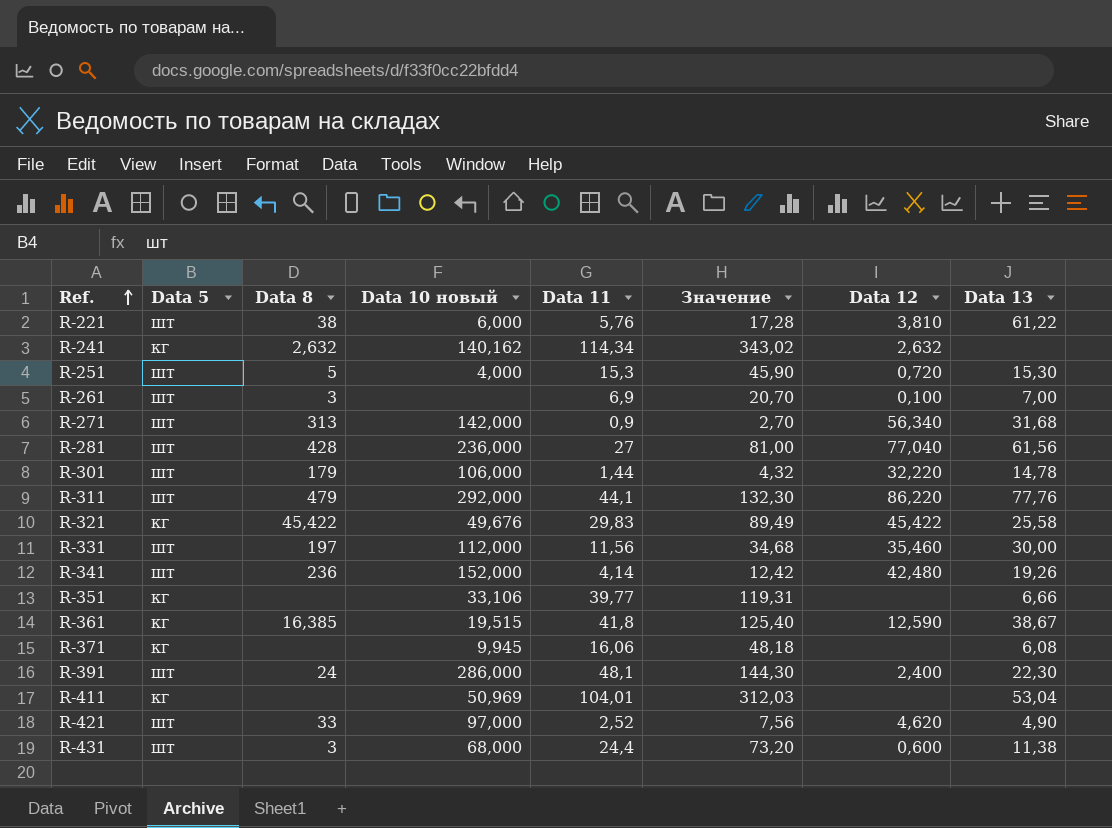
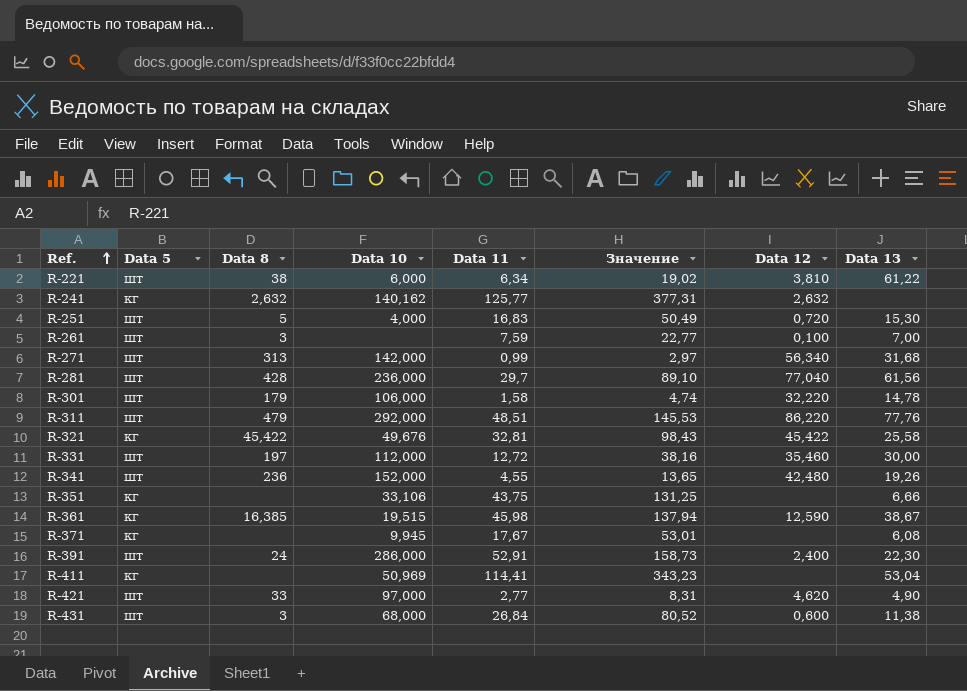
column name: Data 10 новый -> Data 10
R-221 | Data 11: 5,76 -> 6,34
R-221 | Значение: 17,28 -> 19,02
R-241 | Data 11: 114,34 -> 125,77
R-241 | Значение: 343,02 -> 377,31
R-251 | Data 11: 15,3 -> 16,83
R-251 | Значение: 45,90 -> 50,49
R-261 | Data 11: 6,9 -> 7,59
R-261 | Значение: 20,70 -> 22,77
R-271 | Data 11: 0,9 -> 0,99
R-271 | Значение: 2,70 -> 2,97
R-281 | Data 11: 27 -> 29,7
R-281 | Значение: 81,00 -> 89,10
R-301 | Data 11: 1,44 -> 1,58
R-301 | Значение: 4,32 -> 4,74
R-311 | Data 11: 44,1 -> 48,51
R-311 | Значение: 132,30 -> 145,53
R-321 | Data 11: 29,83 -> 32,81
R-321 | Значение: 89,49 -> 98,43
R-331 | Data 11: 11,56 -> 12,72
R-331 | Значение: 34,68 -> 38,16
R-341 | Data 11: 4,14 -> 4,55
R-341 | Значение: 12,42 -> 13,65
R-351 | Data 11: 39,77 -> 43,75
R-351 | Значение: 119,31 -> 131,25
R-361 | Data 11: 41,8 -> 45,98
R-361 | Значение: 125,40 -> 137,94
R-371 | Data 11: 16,06 -> 17,67
R-371 | Значение: 48,18 -> 53,01
R-391 | Data 11: 48,1 -> 52,91
R-391 | Значение: 144,30 -> 158,73
R-411 | Data 11: 104,01 -> 114,41
R-411 | Значение: 312,03 -> 343,23
R-421 | Data 11: 2,52 -> 2,77
R-421 | Значение: 7,56 -> 8,31
R-431 | Data 11: 24,4 -> 26,84
R-431 | Значение: 73,20 -> 80,52

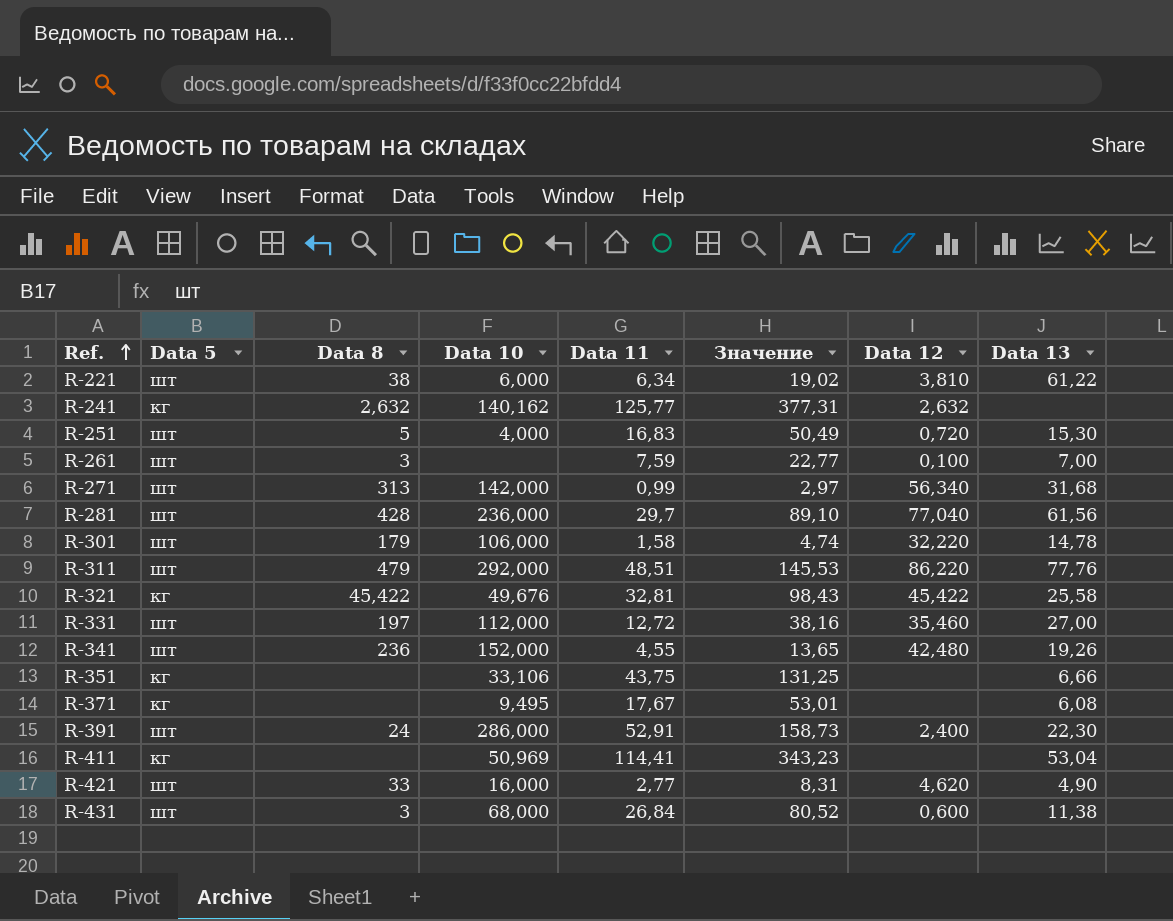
row R-361: кг | 16,385 | 19,515 | 45,98 | 137,94 | 12,590 | 38,67 -> none
R-331 | Data 13: 30,00 -> 27,00
R-371 | Data 10: 9,945 -> 9,495
R-421 | Data 10: 97,000 -> 16,000

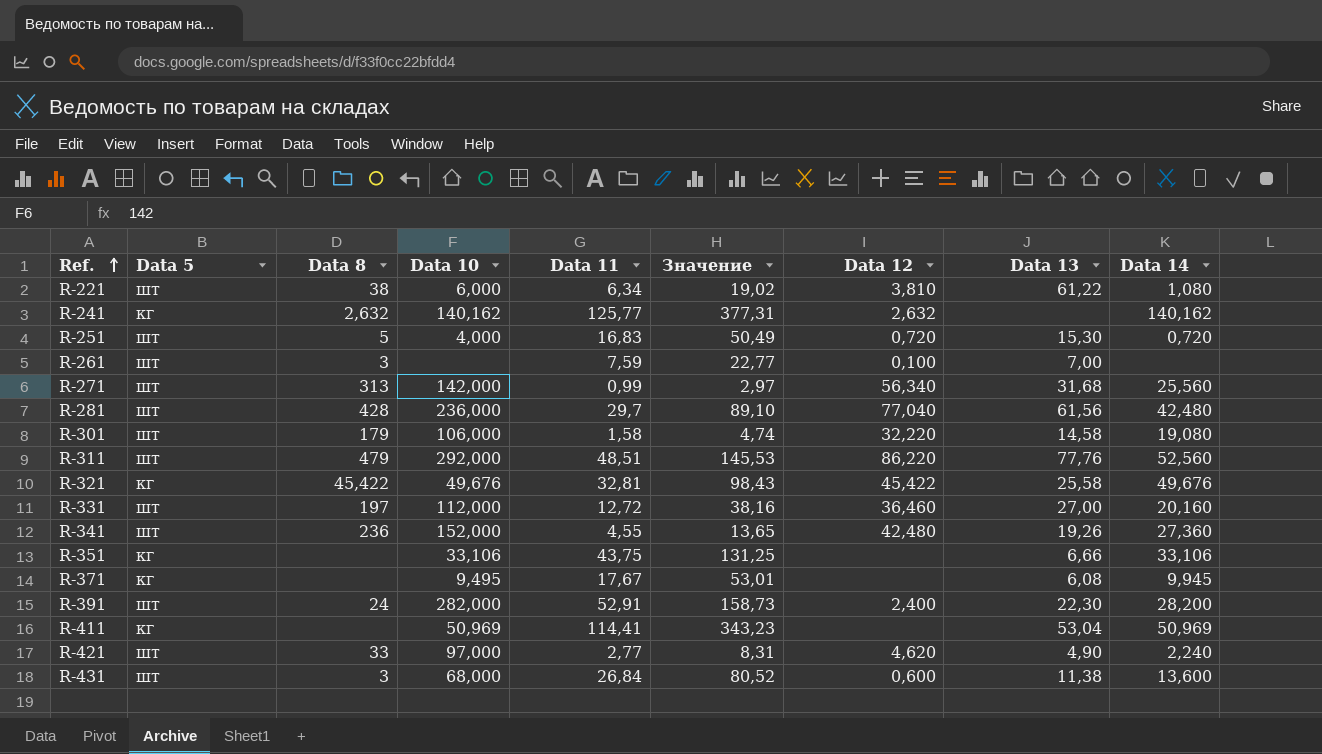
column Data 14 | position: none -> 9
R-301 | Data 13: 14,78 -> 14,58
R-331 | Data 12: 35,460 -> 36,460
R-391 | Data 10: 286,000 -> 282,000
R-421 | Data 10: 16,000 -> 97,000

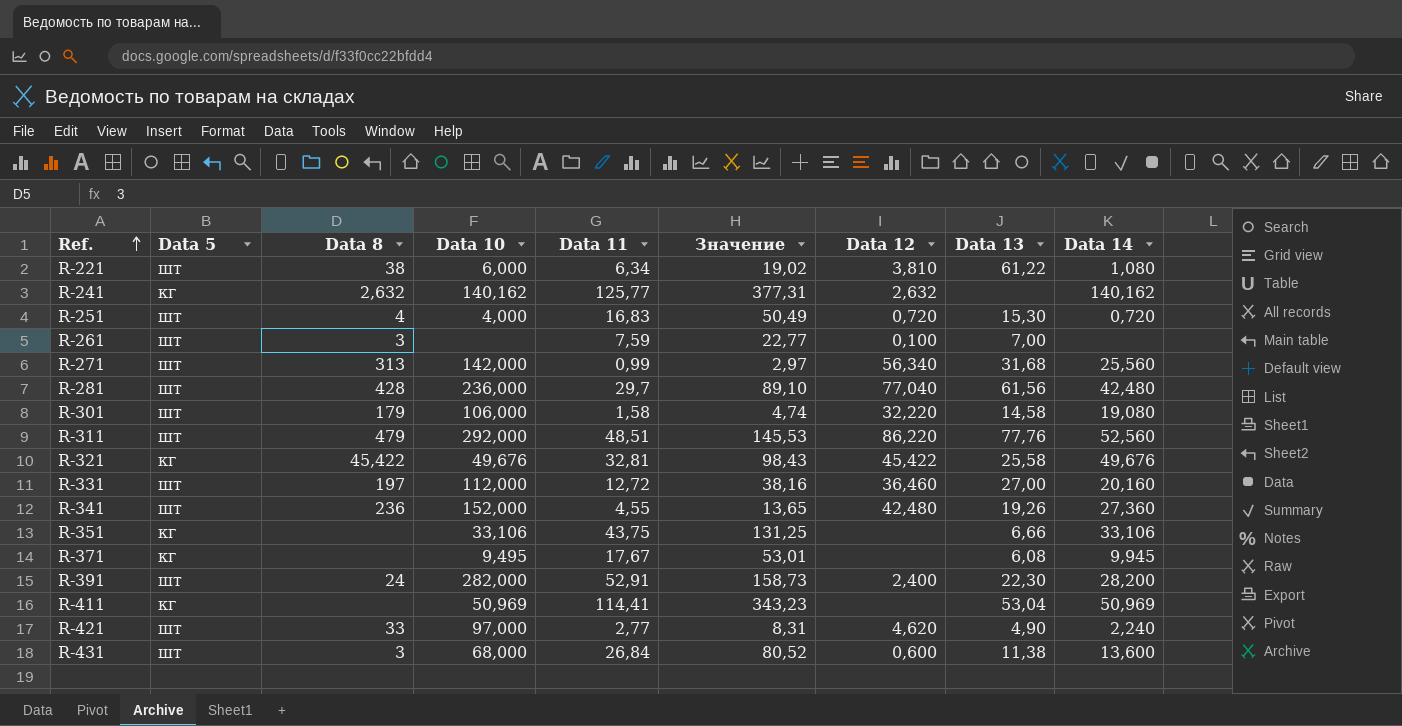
R-251 | Data 8: 5 -> 4

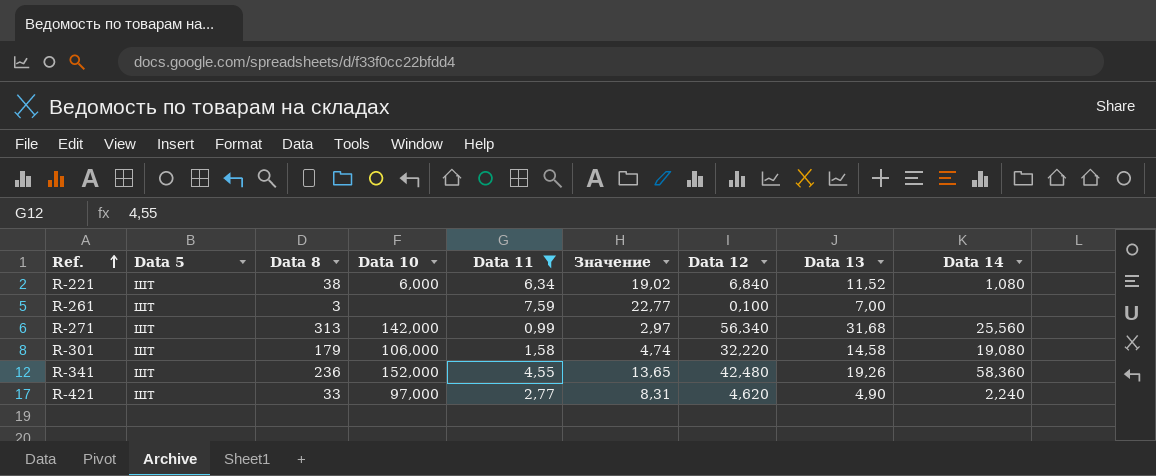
filter: none -> Data 11 <= 7,59
R-221 | Data 12: 3,810 -> 6,840
R-221 | Data 13: 61,22 -> 11,52
R-341 | Data 14: 27,360 -> 58,360

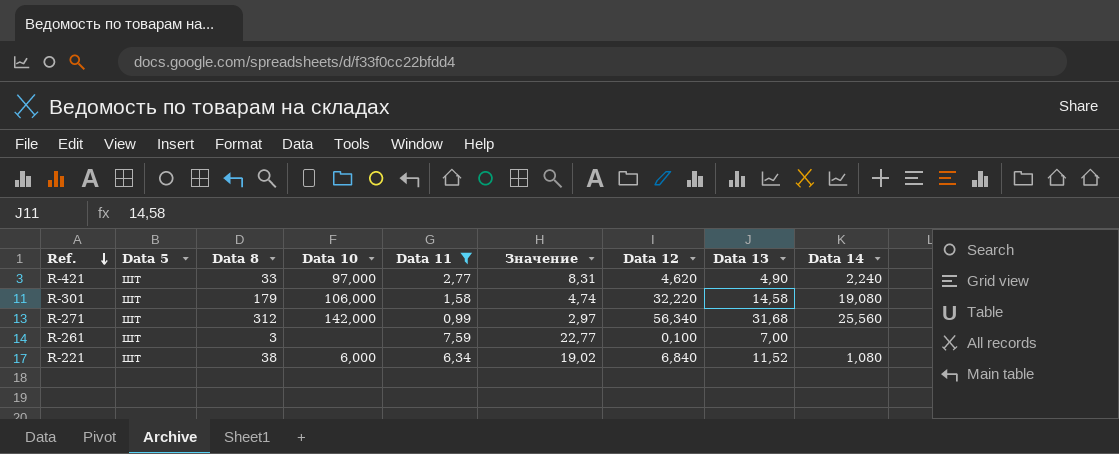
row order: Ref. ascending -> Ref. descending
row R-341: шт | 236 | 152,000 | 4,55 | 13,65 | 42,480 | 19,26 | 58,360 -> none
R-271 | Data 8: 313 -> 312

